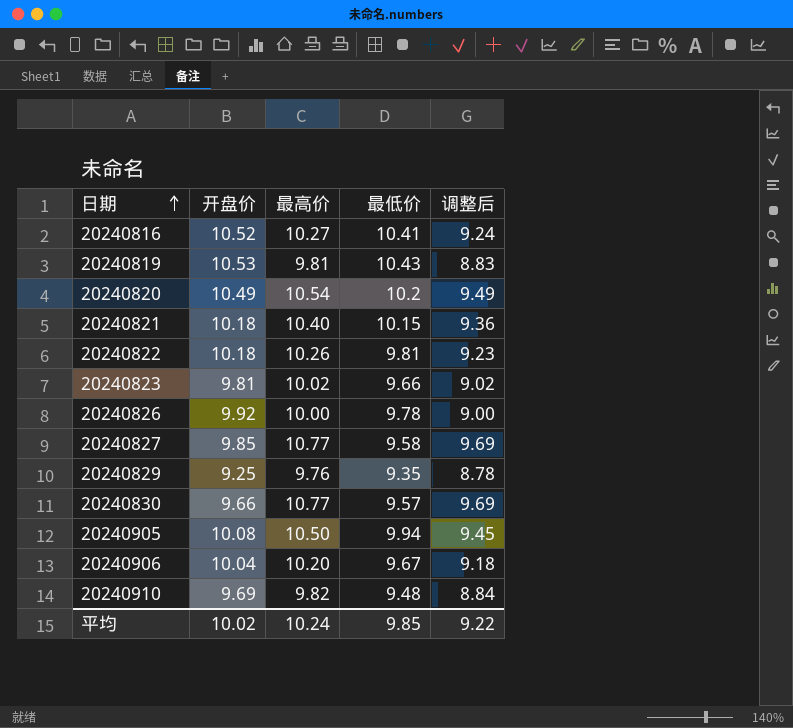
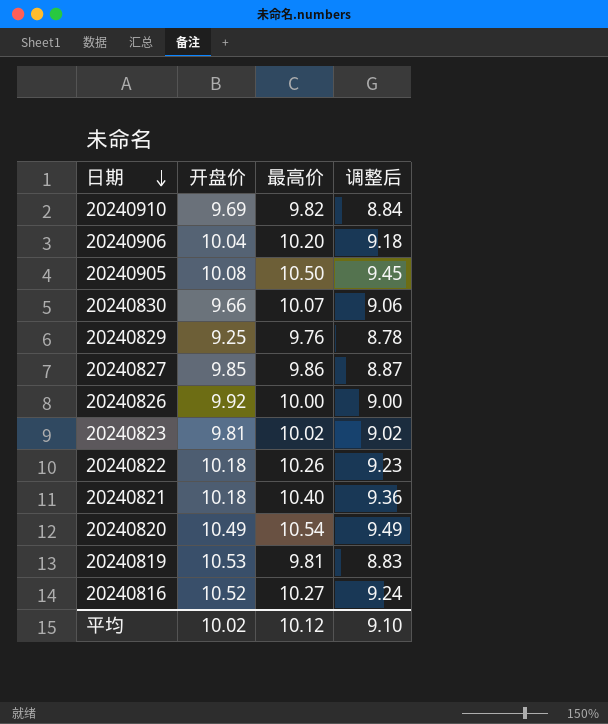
row order: 日期 ascending -> 日期 descending
column 最低价 | position: 4 -> none
20240830 | 最高价: 10.77 -> 10.07
20240830 | 调整后: 9.69 -> 9.06
20240827 | 最高价: 10.77 -> 9.86
20240827 | 调整后: 9.69 -> 8.87
平均 | 最高价: 10.24 -> 10.12
平均 | 调整后: 9.22 -> 9.10

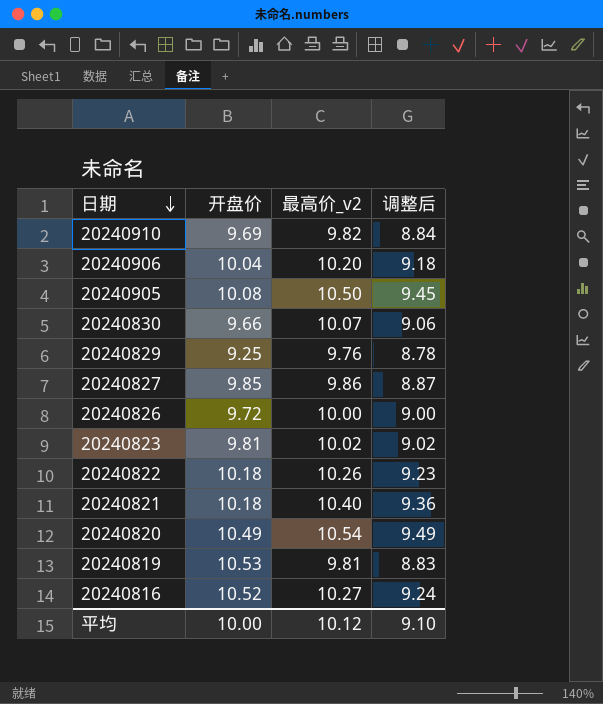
column name: 最高价 -> 最高价_v2
20240826 | 开盘价: 9.92 -> 9.72
平均 | 开盘价: 10.02 -> 10.00

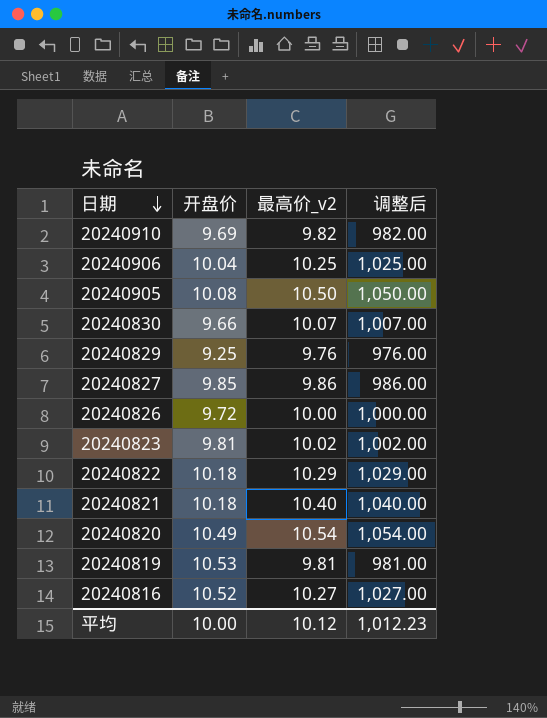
column 调整后 | formula: [最高价_v2] * 0.9 -> [最高价_v2] * 100
20240906 | 最高价_v2: 10.20 -> 10.25
20240822 | 最高价_v2: 10.26 -> 10.29
平均 | 调整后: 9.10 -> 1,012.23

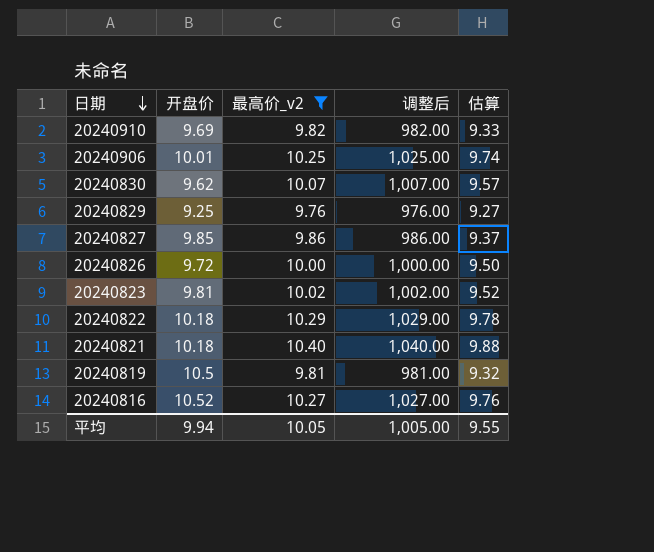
filter: none -> 最高价_v2 <= 10.40
column 估算 | formula: none -> [最高价_v2] * 0.95
20240906 | 开盘价: 10.04 -> 10.01
20240830 | 开盘价: 9.66 -> 9.62
20240819 | 开盘价: 10.53 -> 10.5
平均 | 开盘价: 10.00 -> 9.94
平均 | 最高价_v2: 10.12 -> 10.05
平均 | 调整后: 1,012.23 -> 1,005.00

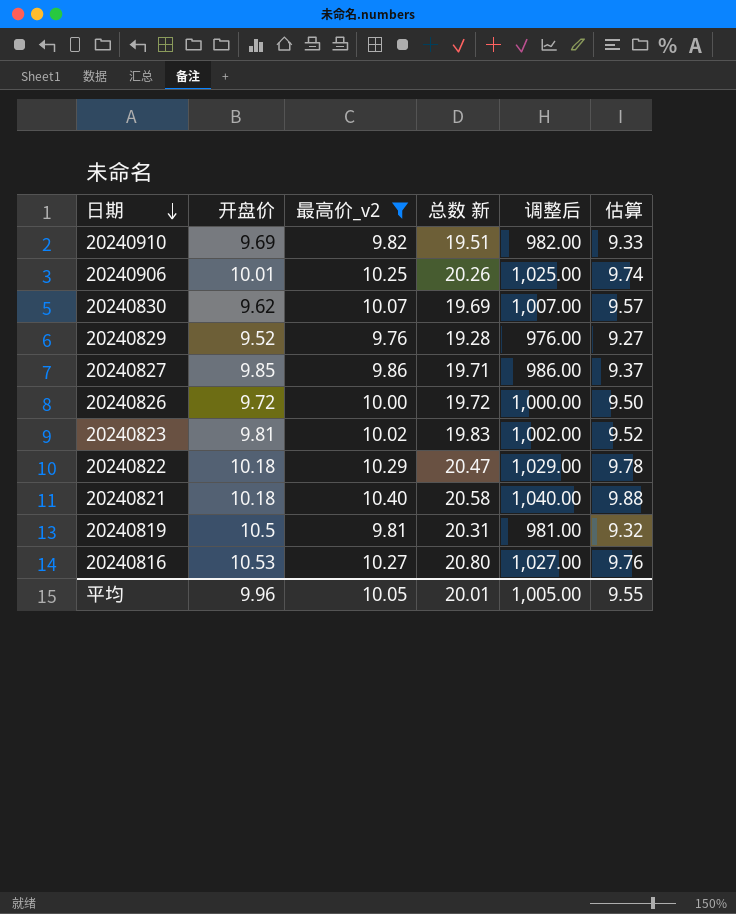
column 总数 新 | formula: none -> [开盘价] + [最高价_v2]
20240829 | 开盘价: 9.25 -> 9.52
20240816 | 开盘价: 10.52 -> 10.53
平均 | 开盘价: 9.94 -> 9.96

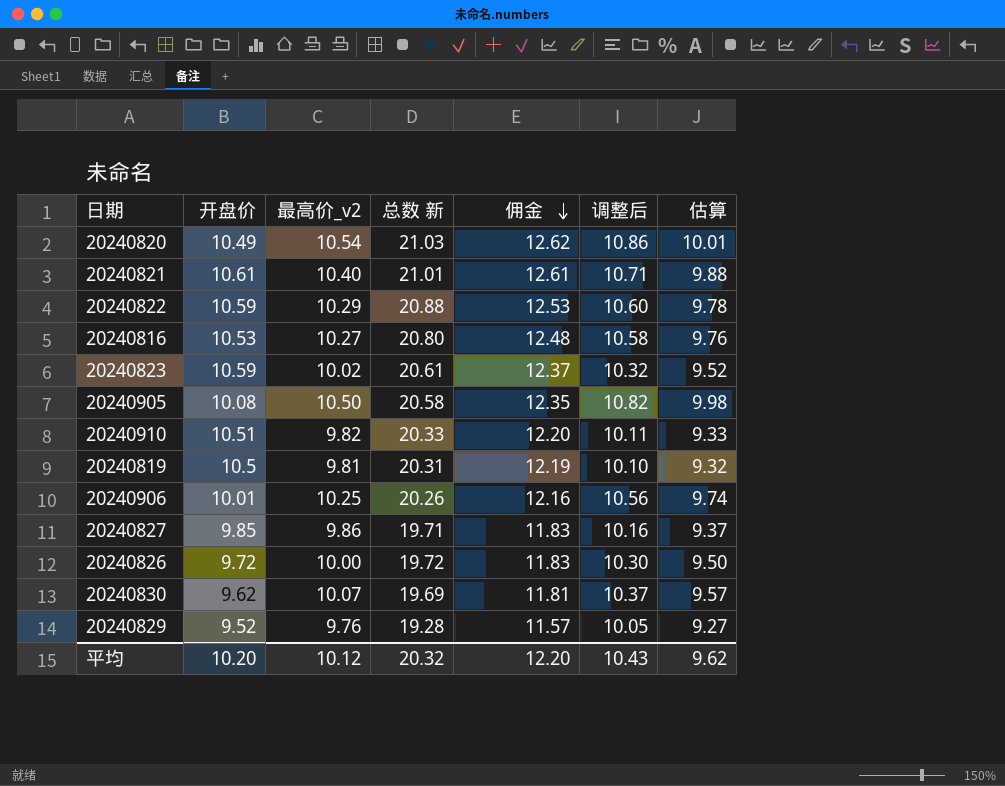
filter: 最高价_v2 <= 10.40 -> none
row order: 日期 descending -> 佣金 descending
column 佣金 | formula: none -> [总数 新] * 0.6
column 调整后 | formula: [最高价_v2] * 100 -> [最高价_v2] * 1.03
20240821 | 开盘价: 10.18 -> 10.61
20240821 | 总数 新: 20.58 -> 21.01
20240822 | 开盘价: 10.18 -> 10.59
20240822 | 总数 新: 20.47 -> 20.88
20240823 | 开盘价: 9.81 -> 10.59
20240823 | 总数 新: 19.83 -> 20.61
20240910 | 开盘价: 9.69 -> 10.51
20240910 | 总数 新: 19.51 -> 20.33
平均 | 开盘价: 9.96 -> 10.20
平均 | 最高价_v2: 10.05 -> 10.12
平均 | 总数 新: 20.01 -> 20.32
平均 | 调整后: 1,005.00 -> 10.43
平均 | 估算: 9.55 -> 9.62

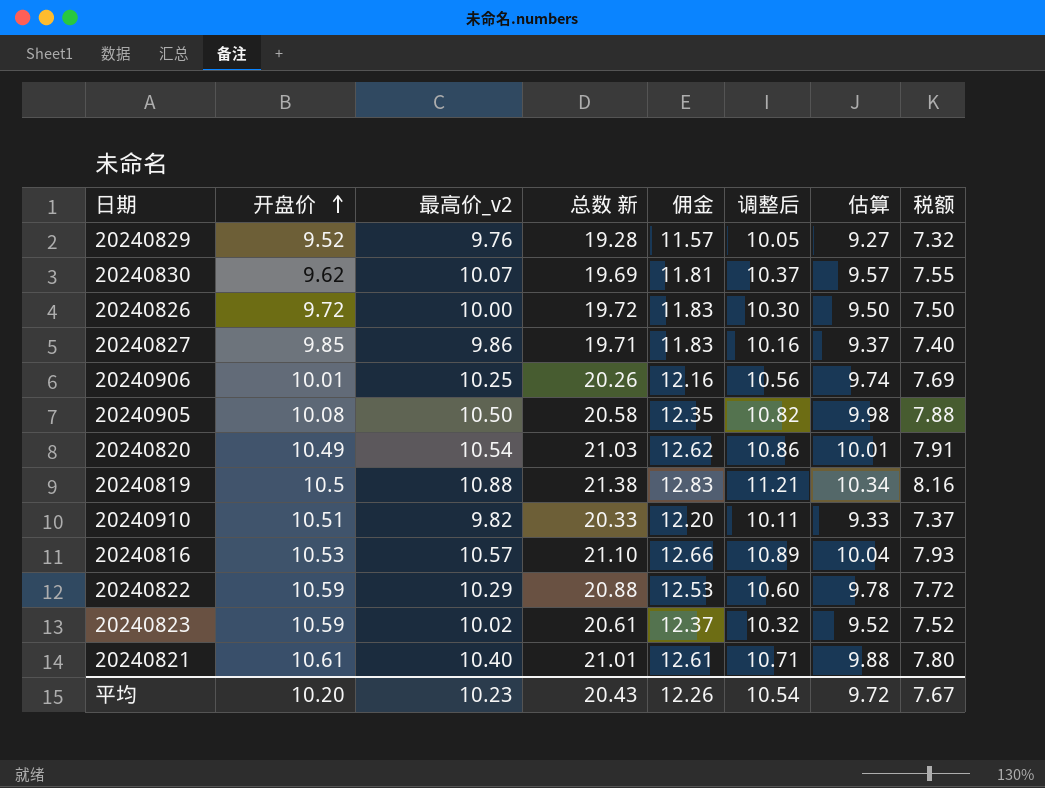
row order: 佣金 descending -> 开盘价 ascending
column 税额 | formula: none -> [最高价_v2] * 0.75
20240819 | 最高价_v2: 9.81 -> 10.88
20240819 | 总数 新: 20.31 -> 21.38
20240819 | 佣金: 12.19 -> 12.83
20240819 | 调整后: 10.10 -> 11.21
20240819 | 估算: 9.32 -> 10.34
20240816 | 最高价_v2: 10.27 -> 10.57
20240816 | 总数 新: 20.80 -> 21.10
20240816 | 佣金: 12.48 -> 12.66
20240816 | 调整后: 10.58 -> 10.89
20240816 | 估算: 9.76 -> 10.04
平均 | 最高价_v2: 10.12 -> 10.23
平均 | 总数 新: 20.32 -> 20.43
平均 | 佣金: 12.20 -> 12.26
平均 | 调整后: 10.43 -> 10.54
平均 | 估算: 9.62 -> 9.72

